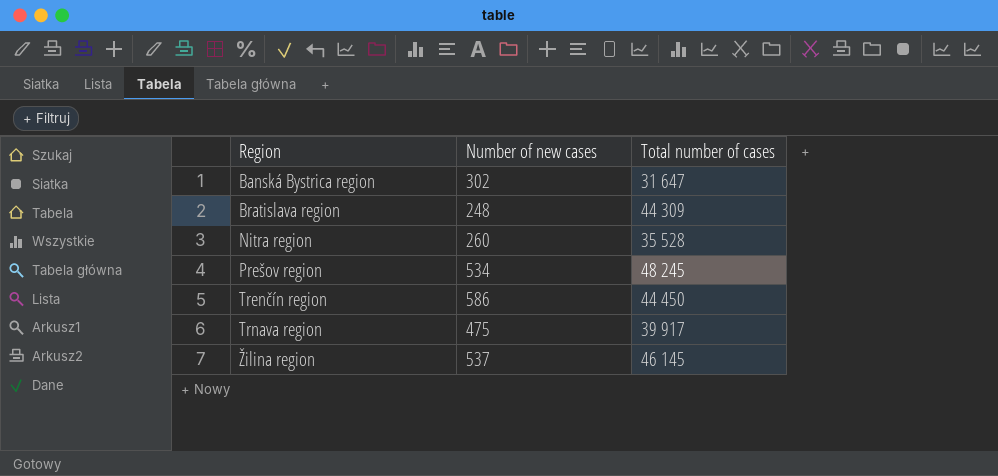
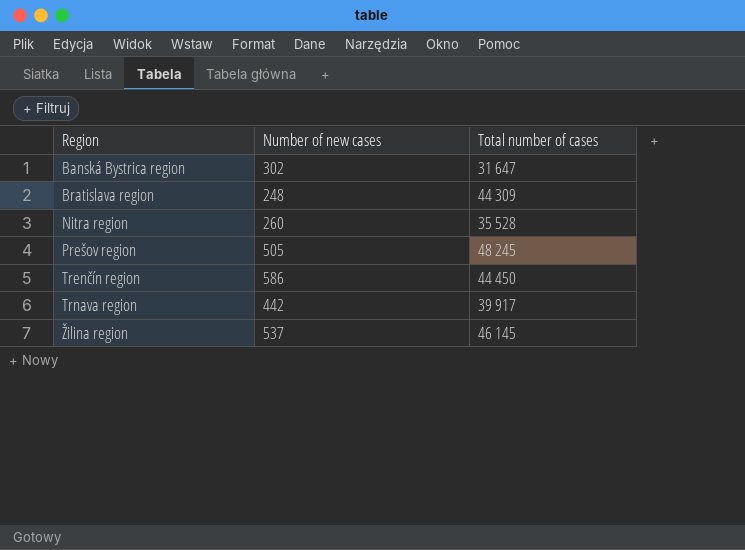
Prešov region | Number of new cases: 534 -> 505
Trnava region | Number of new cases: 475 -> 442

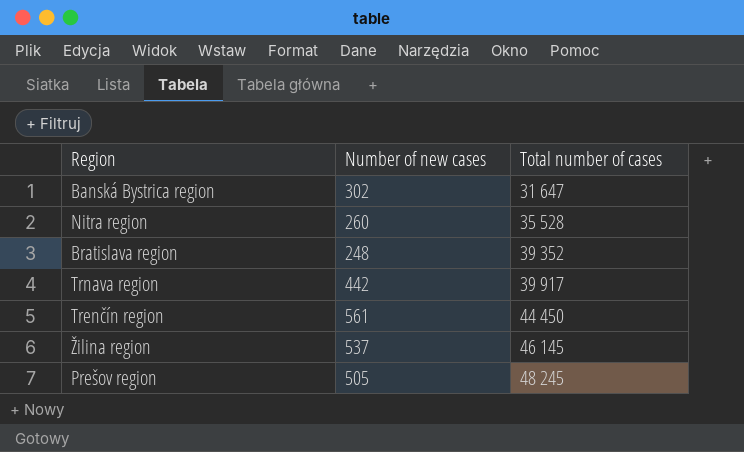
row order: Region ascending -> Total number of cases ascending
Bratislava region | Total number of cases: 44 309 -> 39 352
Trenčín region | Number of new cases: 586 -> 561

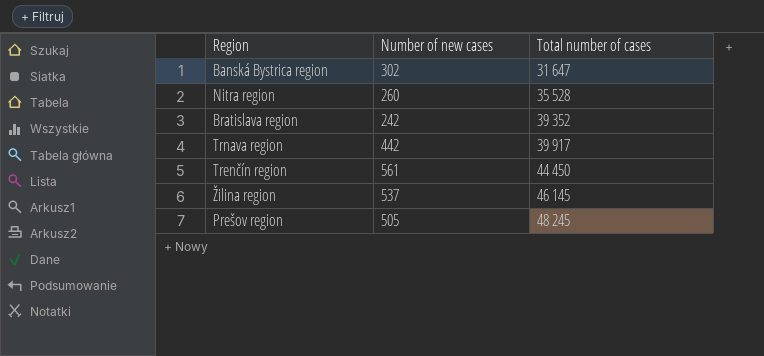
Bratislava region | Number of new cases: 248 -> 242

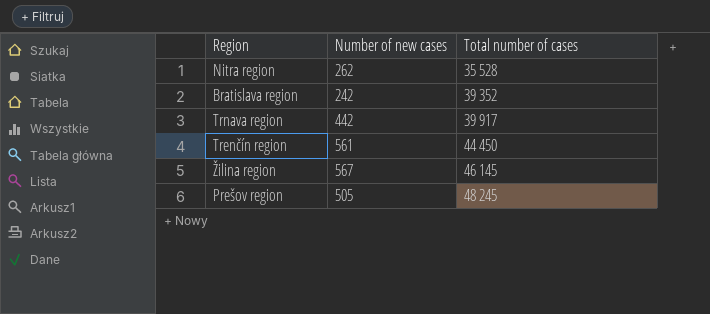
row Banská Bystrica region: 302 | 31 647 -> none
Nitra region | Number of new cases: 260 -> 262
Žilina region | Number of new cases: 537 -> 567

